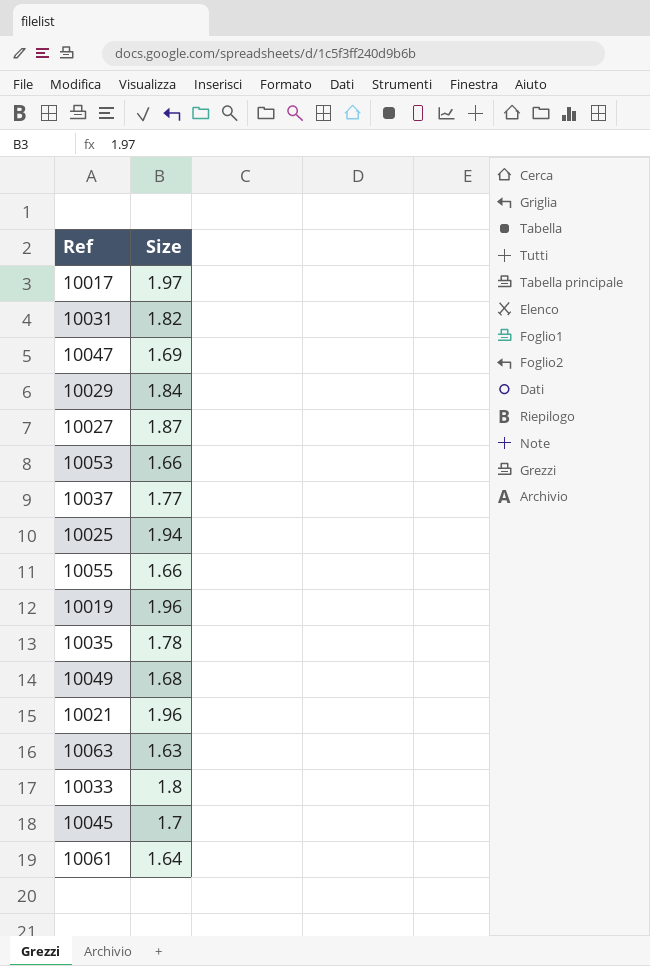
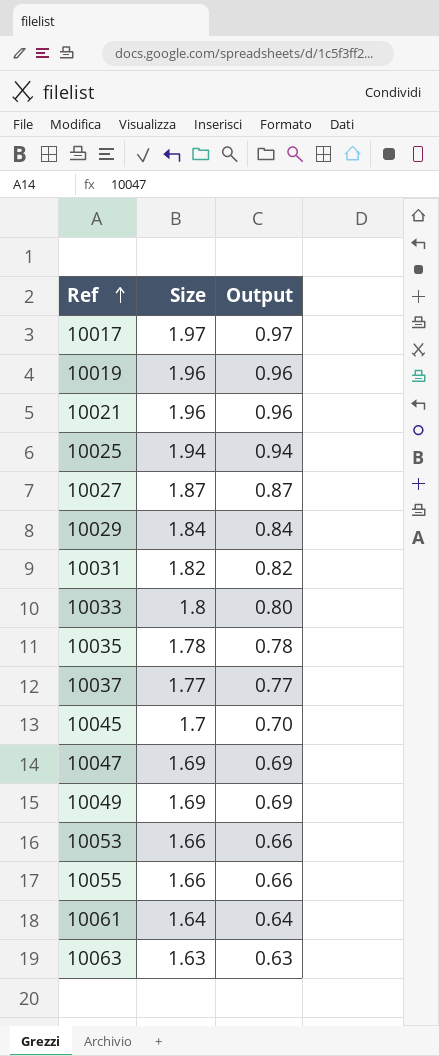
row order: none -> Ref ascending
column Output | formula: none -> [Size] - 1
10049 | Size: 1.68 -> 1.69

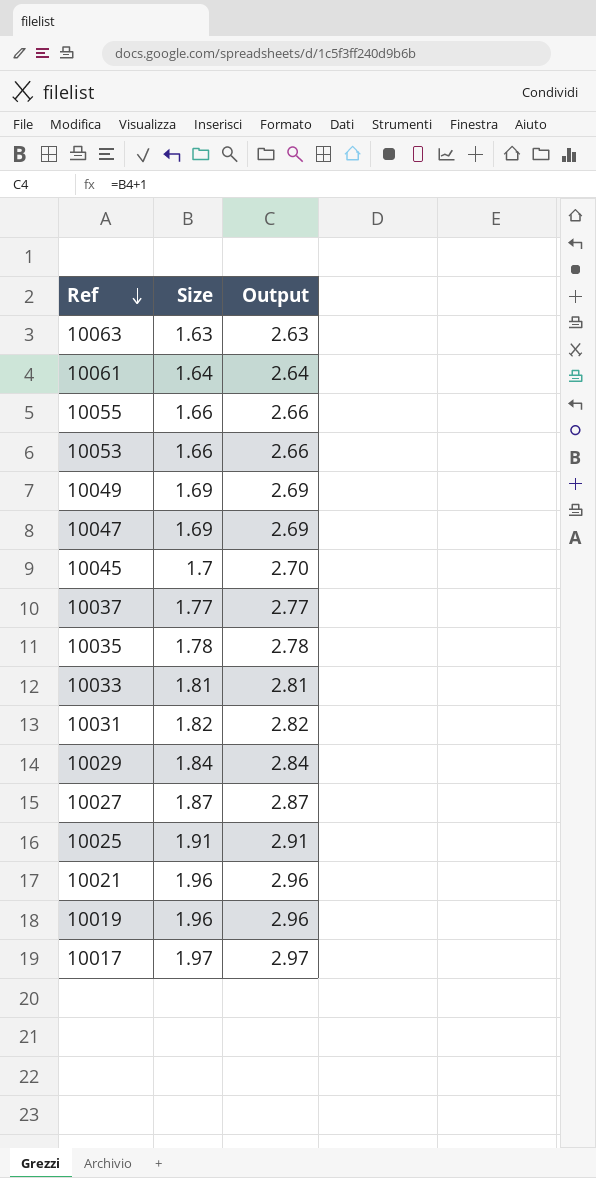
row order: Ref ascending -> Ref descending
column Output | formula: [Size] - 1 -> [Size] + 1
10033 | Size: 1.8 -> 1.81
10025 | Size: 1.94 -> 1.91

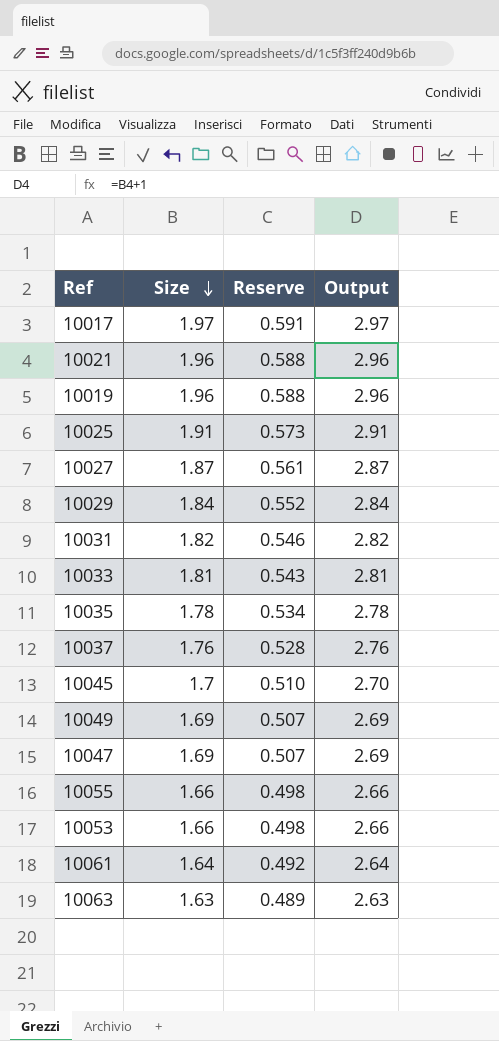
row order: Ref descending -> Size descending
column Reserve | formula: none -> [Size] * 0.3
10037 | Size: 1.77 -> 1.76
10037 | Output: 2.77 -> 2.76

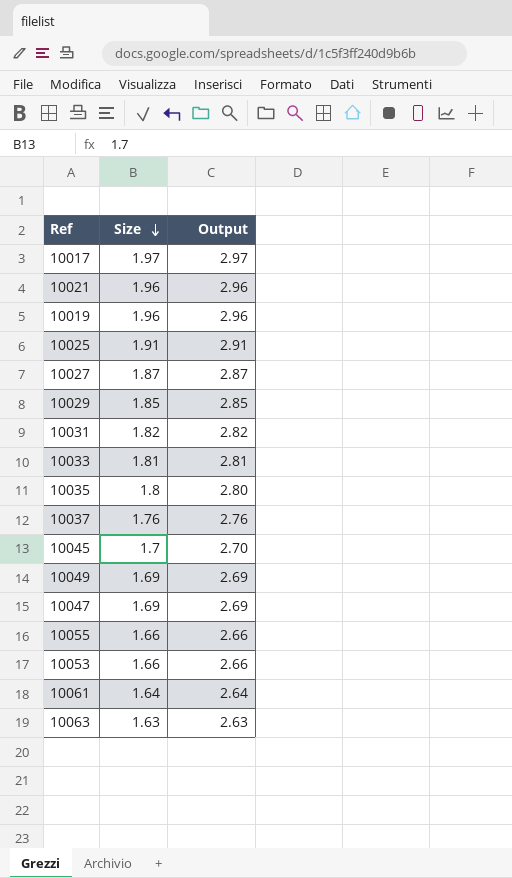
column Reserve | formula: [Size] * 0.3 -> none
10029 | Size: 1.84 -> 1.85
10029 | Output: 2.84 -> 2.85
10035 | Size: 1.78 -> 1.8
10035 | Output: 2.78 -> 2.80

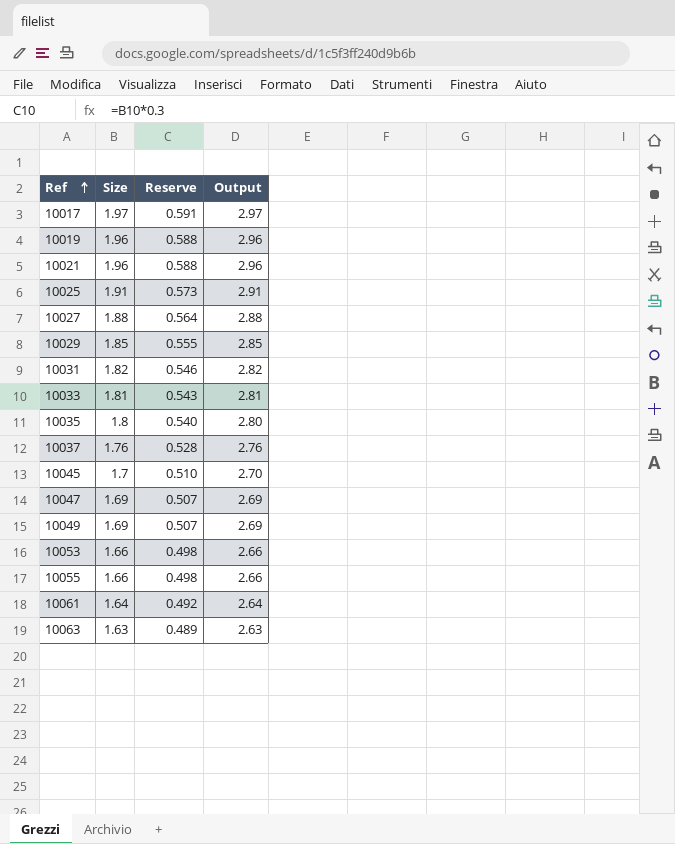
row order: Size descending -> Ref ascending
column Reserve | formula: none -> [Size] * 0.3
10027 | Size: 1.87 -> 1.88
10027 | Output: 2.87 -> 2.88

